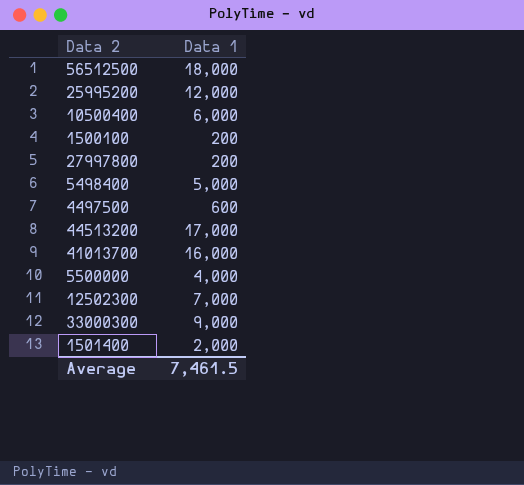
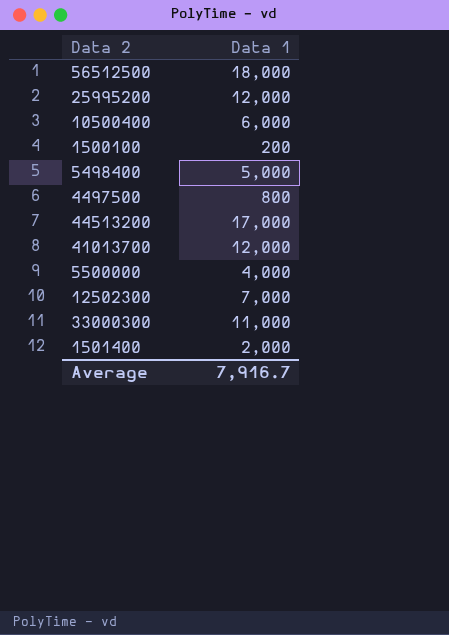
row 27997800: 200 -> none
4497500 | Data 1: 600 -> 800
41013700 | Data 1: 16,000 -> 12,000
33000300 | Data 1: 9,000 -> 11,000
Average | Data 1: 7,461.5 -> 7,916.7

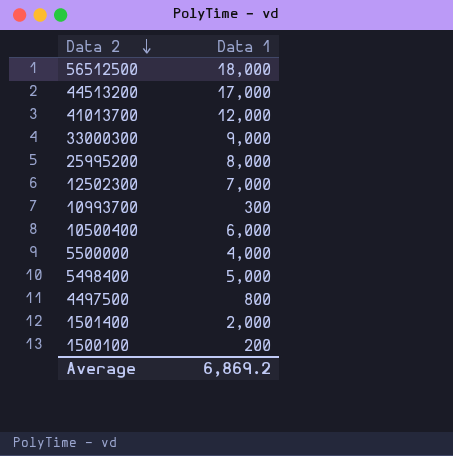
row order: none -> Data 2 descending
33000300 | Data 1: 11,000 -> 9,000
25995200 | Data 1: 12,000 -> 8,000
row 10993700: none -> 300
Average | Data 1: 7,916.7 -> 6,869.2

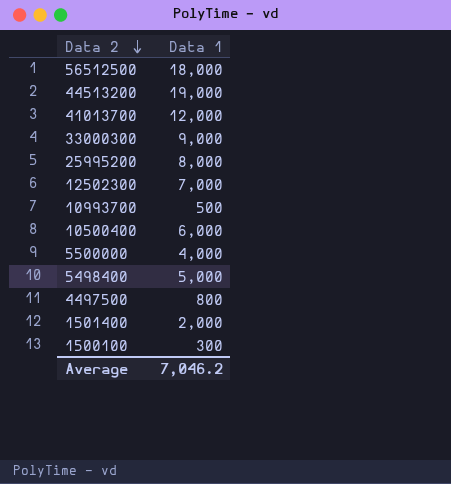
44513200 | Data 1: 17,000 -> 19,000
10993700 | Data 1: 300 -> 500
1500100 | Data 1: 200 -> 300
Average | Data 1: 6,869.2 -> 7,046.2

